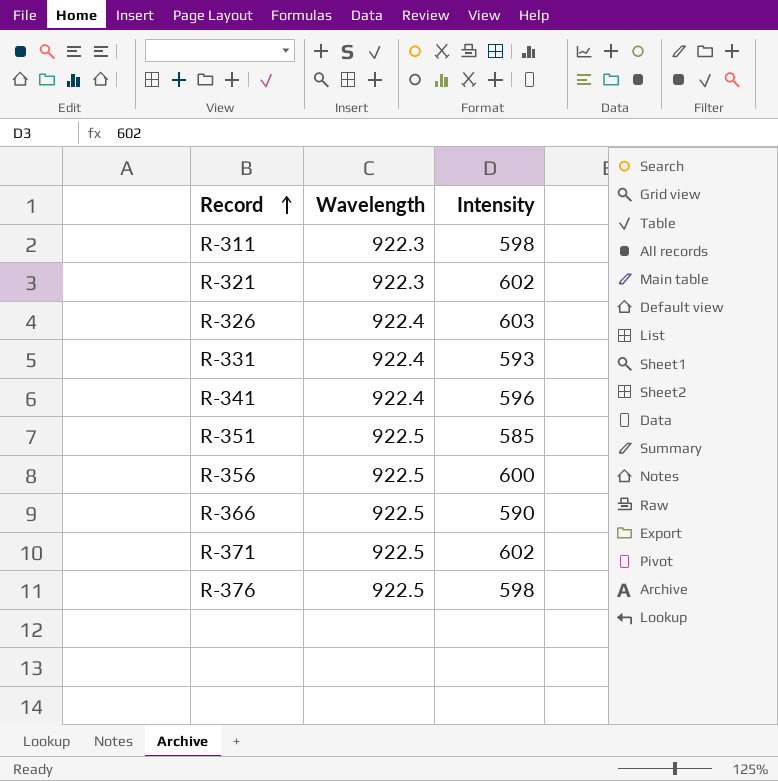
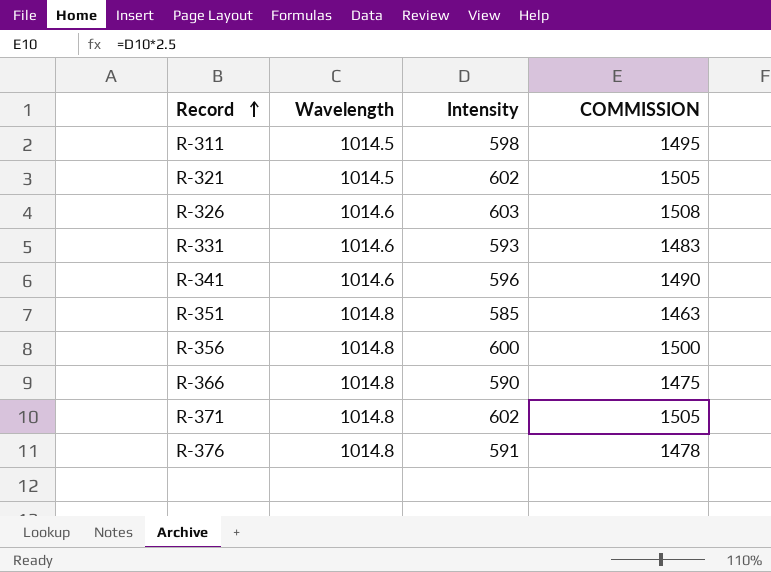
column COMMISSION | formula: none -> [Intensity] * 2.5
R-311 | Wavelength: 922.3 -> 1014.5
R-321 | Wavelength: 922.3 -> 1014.5
R-326 | Wavelength: 922.4 -> 1014.6
R-331 | Wavelength: 922.4 -> 1014.6
R-341 | Wavelength: 922.4 -> 1014.6
R-351 | Wavelength: 922.5 -> 1014.8
R-356 | Wavelength: 922.5 -> 1014.8
R-366 | Wavelength: 922.5 -> 1014.8
R-371 | Wavelength: 922.5 -> 1014.8
R-376 | Wavelength: 922.5 -> 1014.8
R-376 | Intensity: 598 -> 591

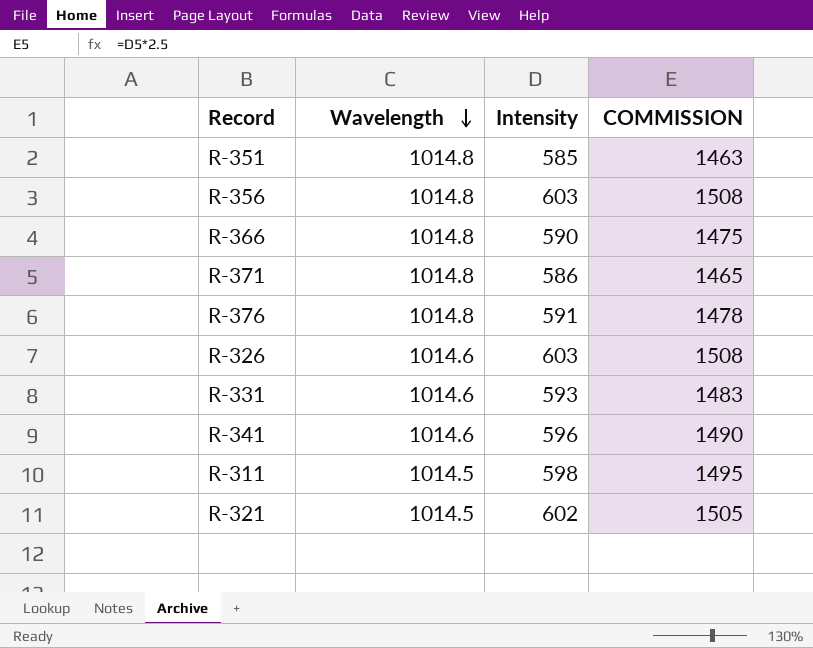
row order: Record ascending -> Wavelength descending
R-356 | Intensity: 600 -> 603
R-356 | COMMISSION: 1500 -> 1508
R-371 | Intensity: 602 -> 586
R-371 | COMMISSION: 1505 -> 1465

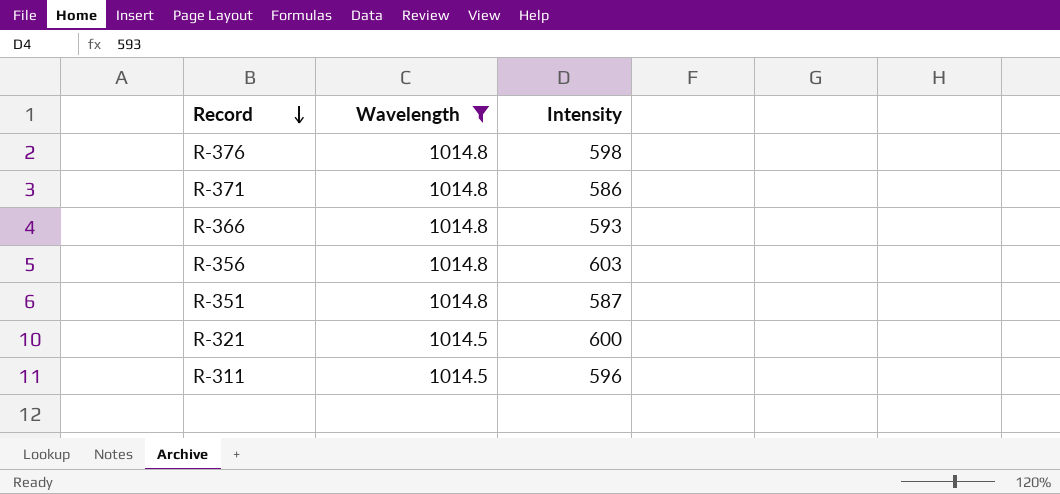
filter: none -> Wavelength != 1014.6
row order: Wavelength descending -> Record descending
column COMMISSION | formula: [Intensity] * 2.5 -> none
R-376 | Intensity: 591 -> 598
R-366 | Intensity: 590 -> 593
R-351 | Intensity: 585 -> 587
R-321 | Intensity: 602 -> 600
R-311 | Intensity: 598 -> 596

